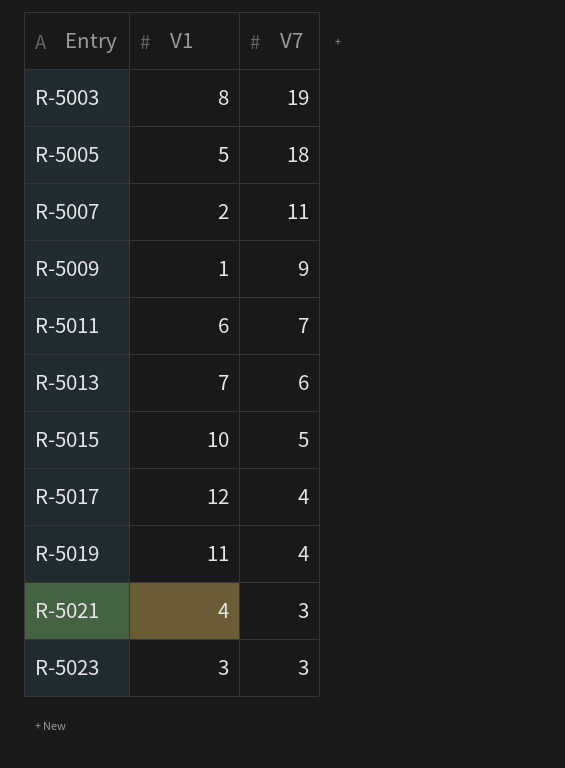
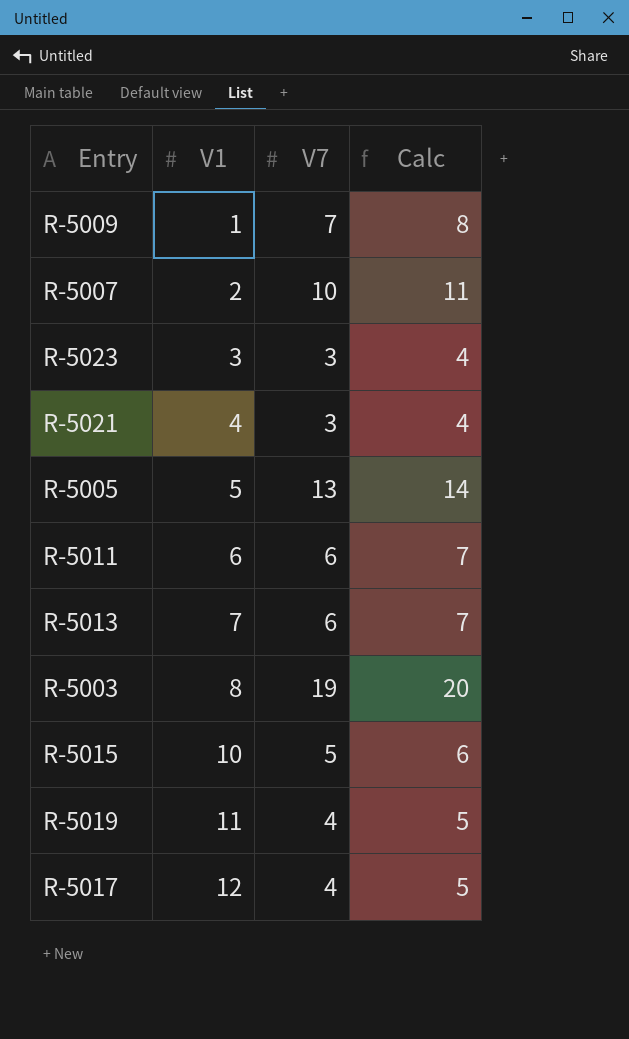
row order: Entry ascending -> V1 ascending
column Calc | formula: none -> [V7] + 1
R-5009 | V7: 9 -> 7
R-5007 | V7: 11 -> 10
R-5005 | V7: 18 -> 13
R-5011 | V7: 7 -> 6

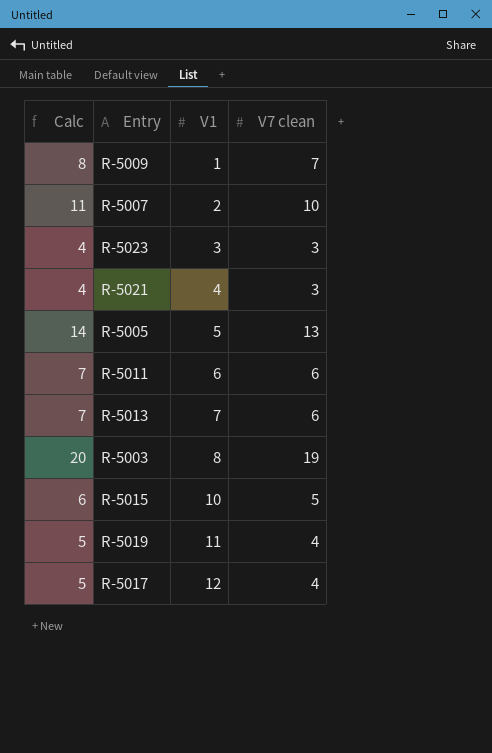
column Calc | position: 4 -> 1
column name: V7 -> V7 clean

